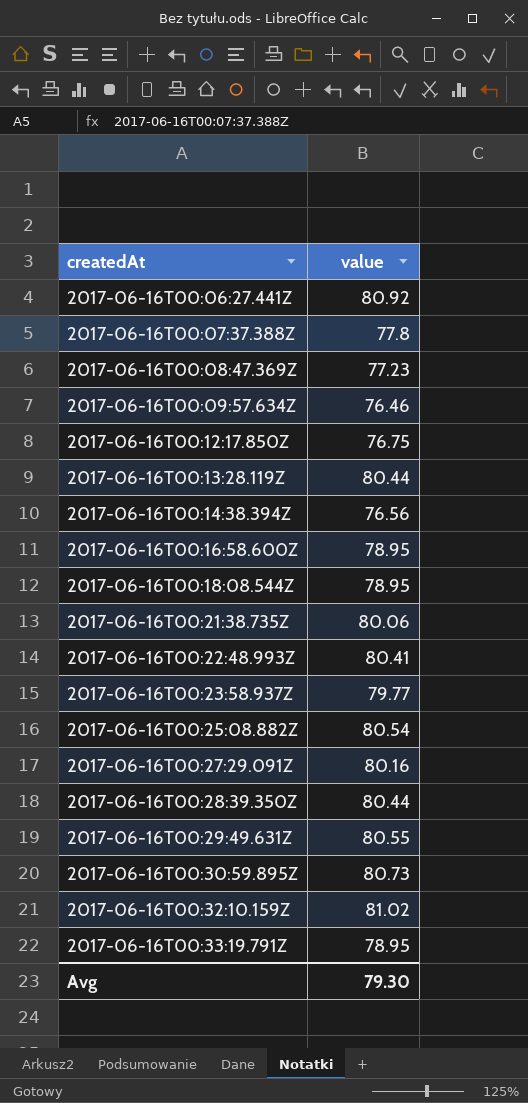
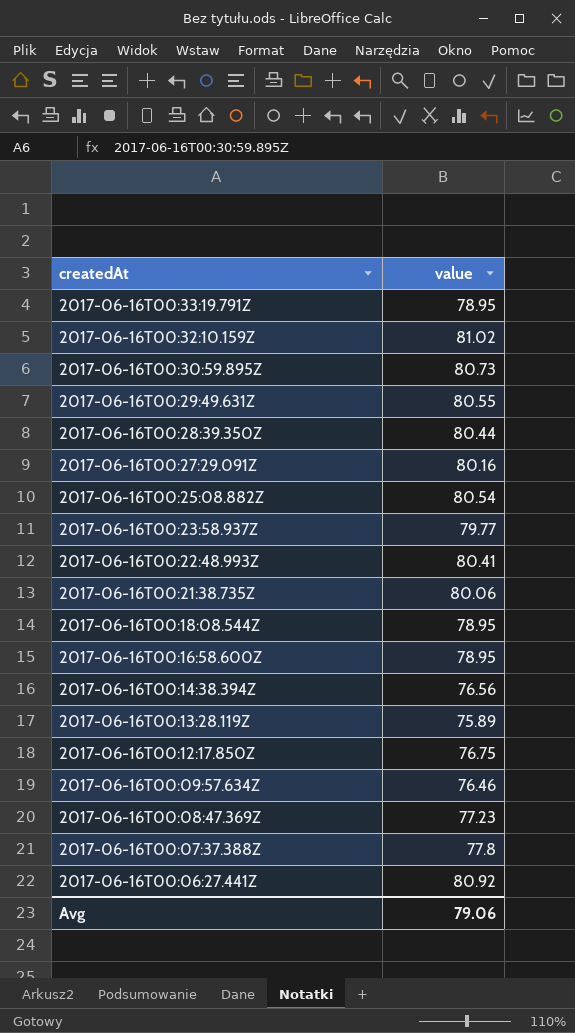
row order: createdAt ascending -> createdAt descending
2017-06-16T00:13:28.119Z | value: 80.44 -> 75.89
Avg | value: 79.30 -> 79.06

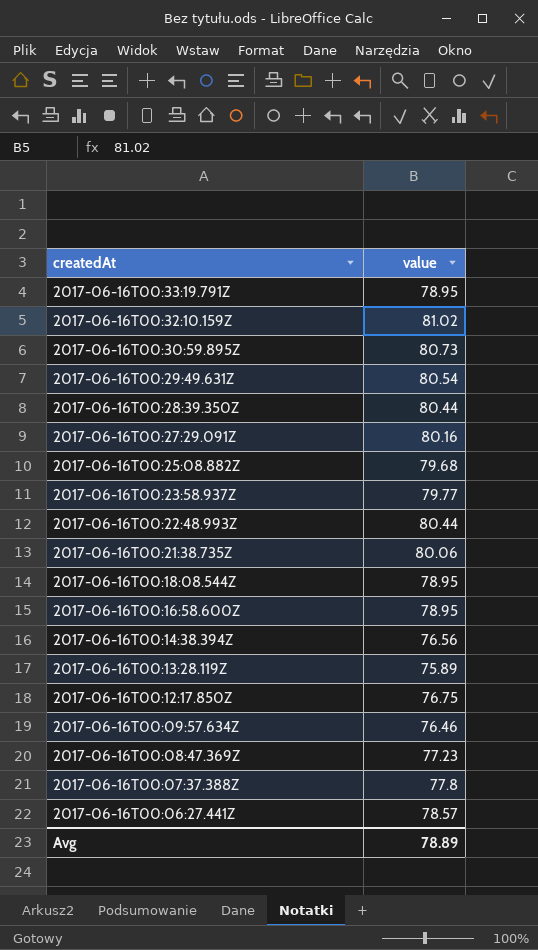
2017-06-16T00:29:49.631Z | value: 80.55 -> 80.54
2017-06-16T00:25:08.882Z | value: 80.54 -> 79.68
2017-06-16T00:22:48.993Z | value: 80.41 -> 80.44
2017-06-16T00:06:27.441Z | value: 80.92 -> 78.57
Avg | value: 79.06 -> 78.89

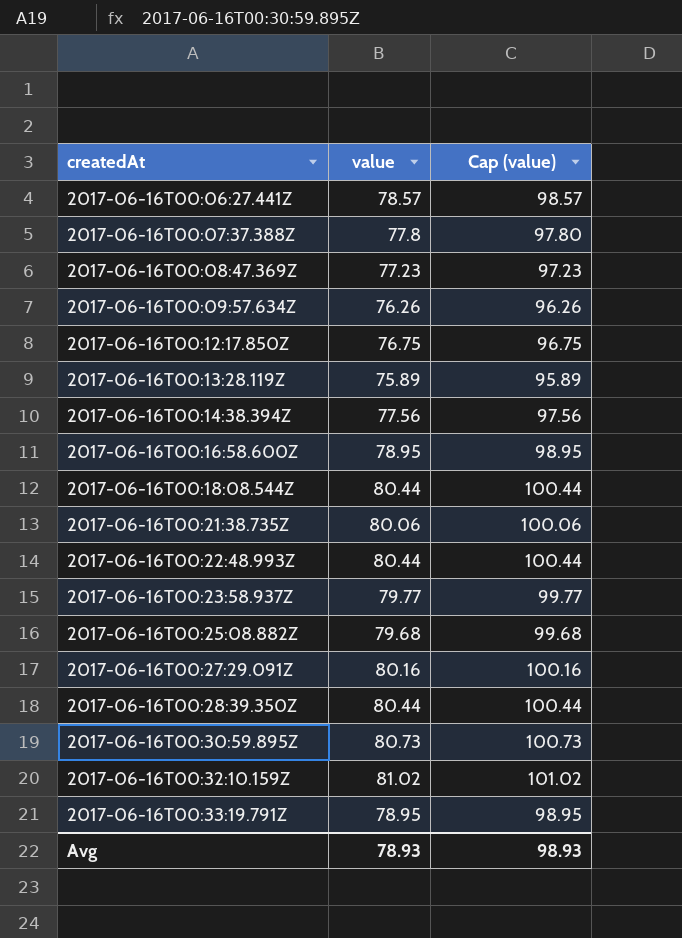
row order: createdAt descending -> createdAt ascending
column Cap (value) | formula: none -> [value] + 20
row 2017-06-16T00:29:49.631Z: 80.54 -> none
2017-06-16T00:09:57.634Z | value: 76.46 -> 76.26
2017-06-16T00:14:38.394Z | value: 76.56 -> 77.56
2017-06-16T00:18:08.544Z | value: 78.95 -> 80.44
Avg | value: 78.89 -> 78.93

